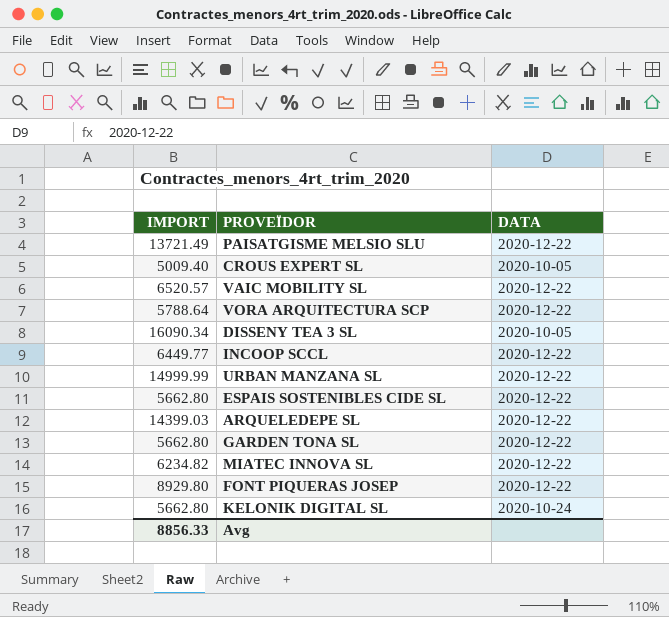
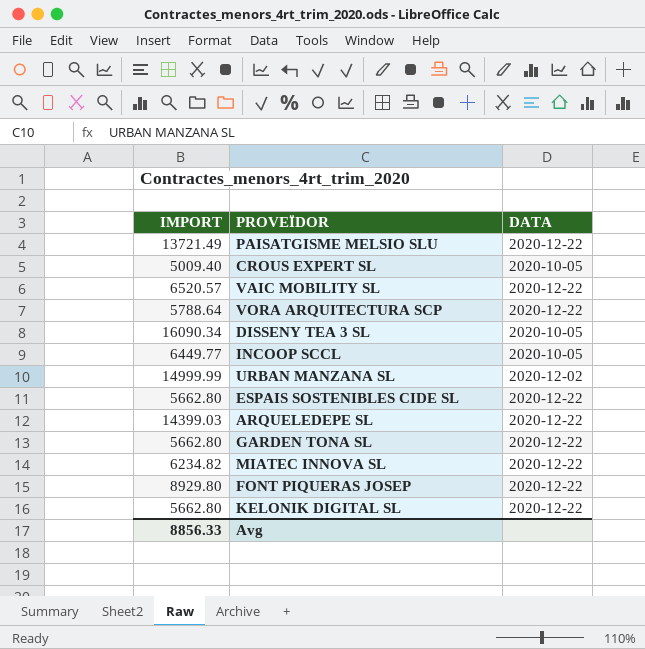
INCOOP SCCL | DATA: 2020-12-22 -> 2020-10-05
URBAN MANZANA SL | DATA: 2020-12-22 -> 2020-12-02
KELONIK DIGITAL SL | DATA: 2020-10-24 -> 2020-12-22

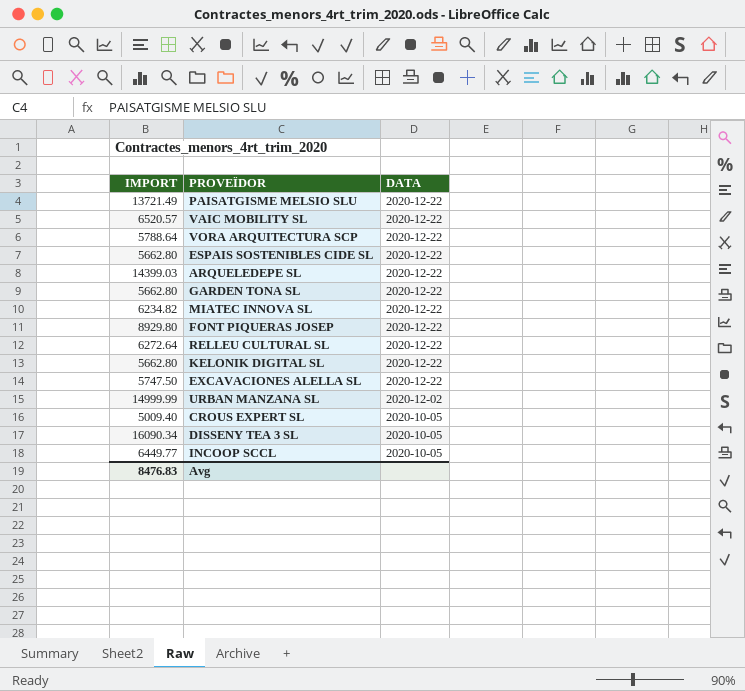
row order: none -> DATA descending
row RELLEU CULTURAL SL: none -> 6272.64 | 2020-12-22
row EXCAVACIONES ALELLA SL: none -> 5747.50 | 2020-12-22
Avg | IMPORT: 8856.33 -> 8476.83

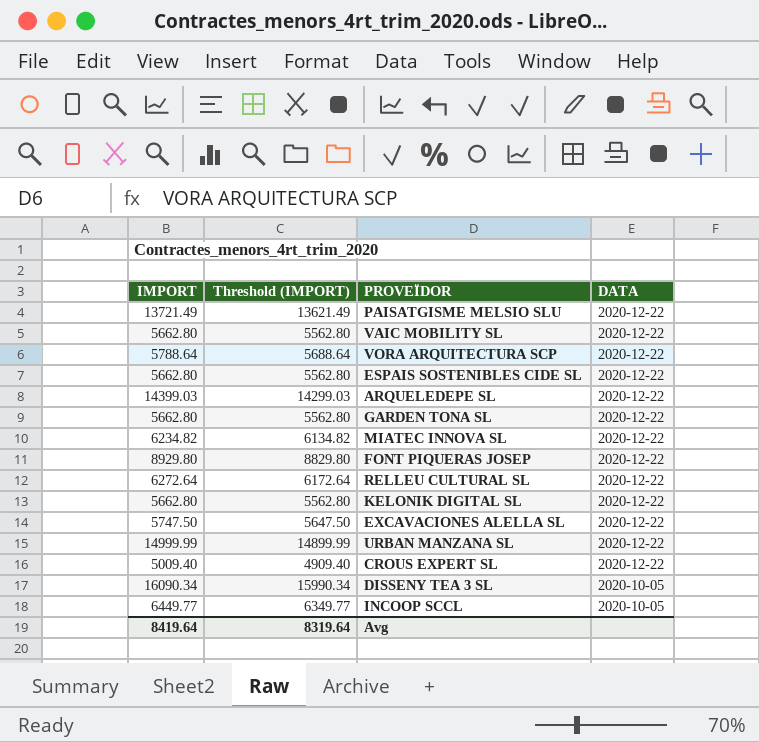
column Threshold (IMPORT) | formula: none -> [IMPORT] - 100
VAIC MOBILITY SL | IMPORT: 6520.57 -> 5662.80
URBAN MANZANA SL | DATA: 2020-12-02 -> 2020-12-22
CROUS EXPERT SL | DATA: 2020-10-05 -> 2020-12-22
Avg | IMPORT: 8476.83 -> 8419.64

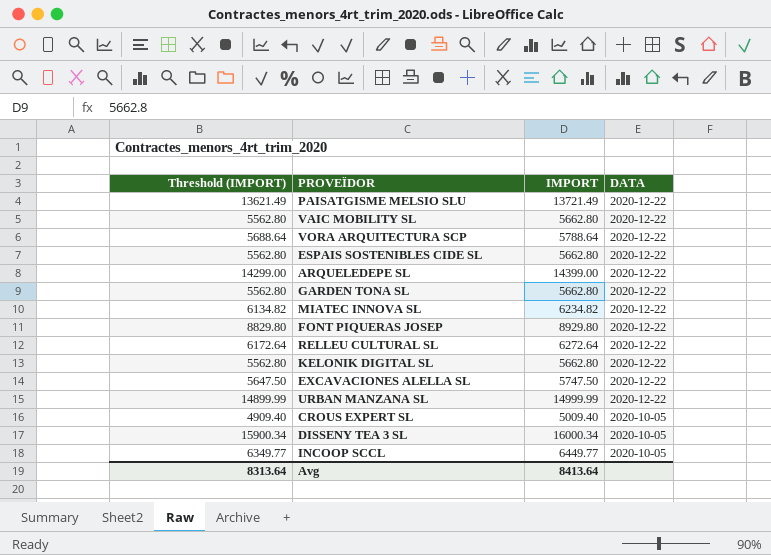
column IMPORT | position: 1 -> 3
ARQUELEDEPE SL | Threshold (IMPORT): 14299.03 -> 14299.00
ARQUELEDEPE SL | IMPORT: 14399.03 -> 14399.00
CROUS EXPERT SL | DATA: 2020-12-22 -> 2020-10-05
DISSENY TEA 3 SL | Threshold (IMPORT): 15990.34 -> 15900.34
DISSENY TEA 3 SL | IMPORT: 16090.34 -> 16000.34
Avg | Threshold (IMPORT): 8319.64 -> 8313.64
Avg | IMPORT: 8419.64 -> 8413.64

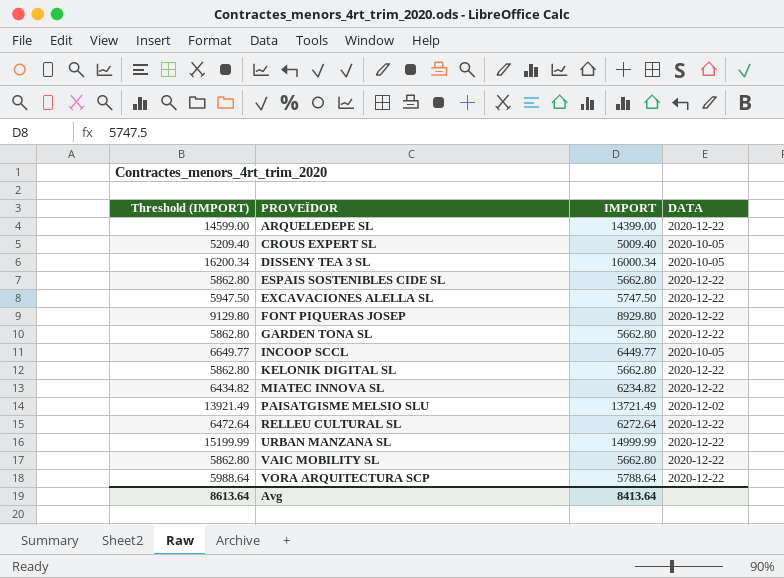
row order: DATA descending -> PROVEÏDOR ascending
column Threshold (IMPORT) | formula: [IMPORT] - 100 -> [IMPORT] + 200
PAISATGISME MELSIO SLU | DATA: 2020-12-22 -> 2020-12-02
Avg | Threshold (IMPORT): 8313.64 -> 8613.64

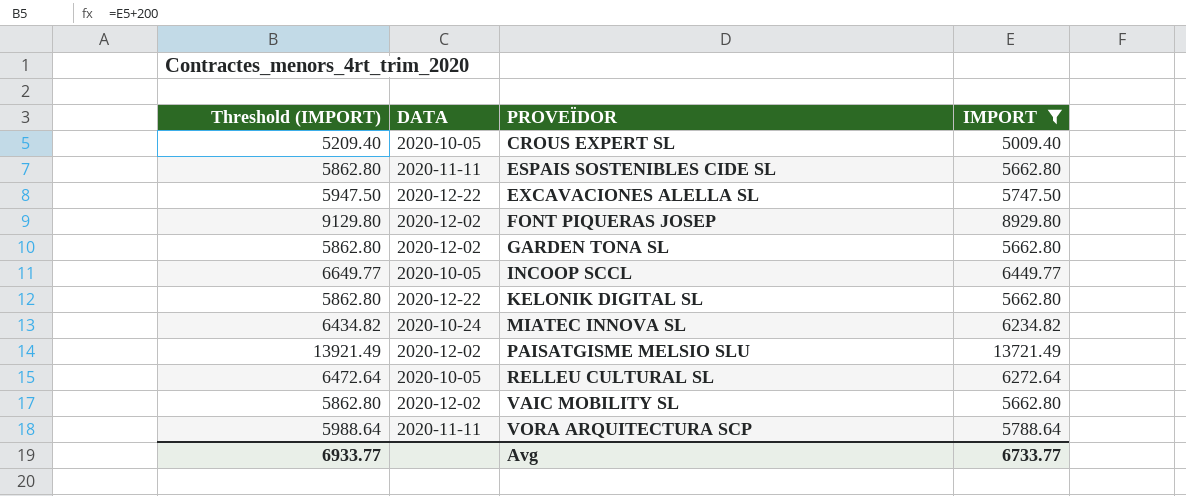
filter: none -> IMPORT <= 13721.49
column DATA | position: 4 -> 2
ESPAIS SOSTENIBLES CIDE SL | DATA: 2020-12-22 -> 2020-11-11
FONT PIQUERAS JOSEP | DATA: 2020-12-22 -> 2020-12-02
GARDEN TONA SL | DATA: 2020-12-22 -> 2020-12-02
MIATEC INNOVA SL | DATA: 2020-12-22 -> 2020-10-24
RELLEU CULTURAL SL | DATA: 2020-12-22 -> 2020-10-05
VAIC MOBILITY SL | DATA: 2020-12-22 -> 2020-12-02
VORA ARQUITECTURA SCP | DATA: 2020-12-22 -> 2020-11-11
Avg | Threshold (IMPORT): 8613.64 -> 6933.77
Avg | IMPORT: 8413.64 -> 6733.77

